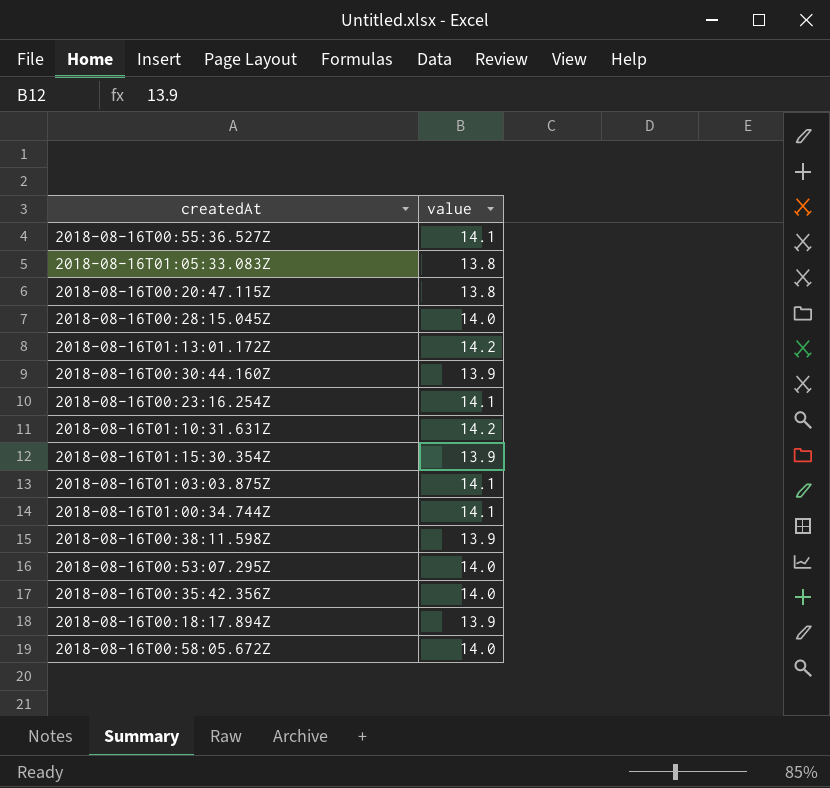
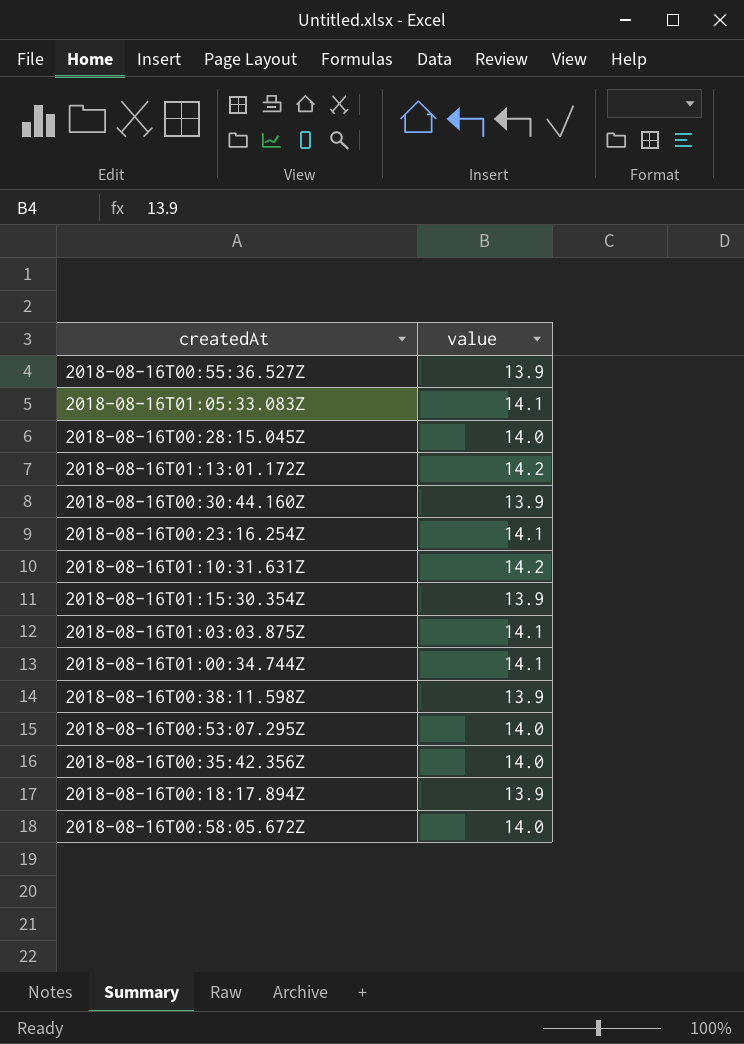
row 2018-08-16T00:20:47.115Z: 13.8 -> none
2018-08-16T00:55:36.527Z | value: 14.1 -> 13.9
2018-08-16T01:05:33.083Z | value: 13.8 -> 14.1

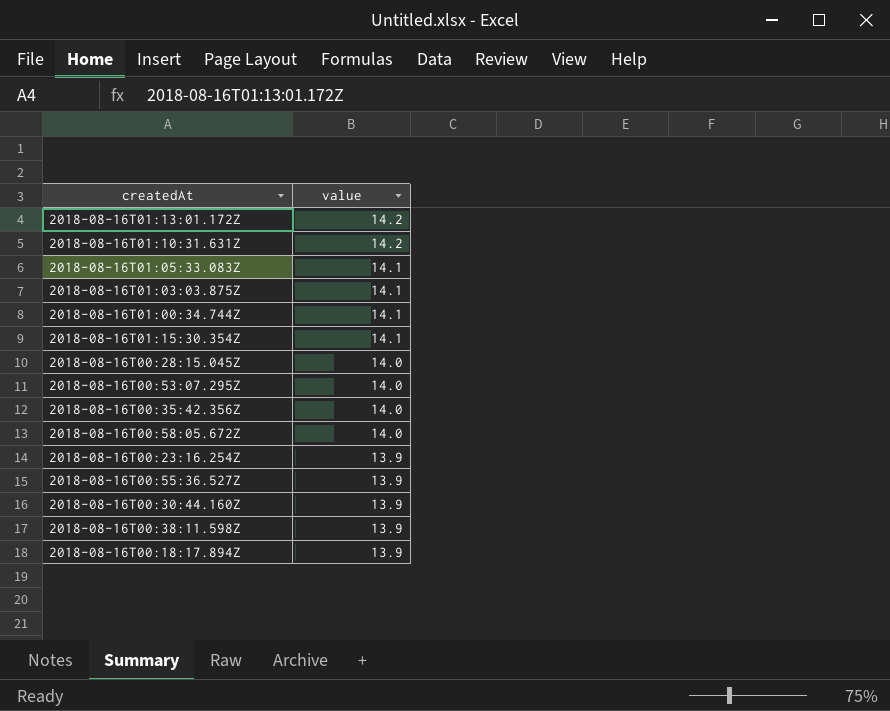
row order: none -> value descending
2018-08-16T01:15:30.354Z | value: 13.9 -> 14.1
2018-08-16T00:23:16.254Z | value: 14.1 -> 13.9

